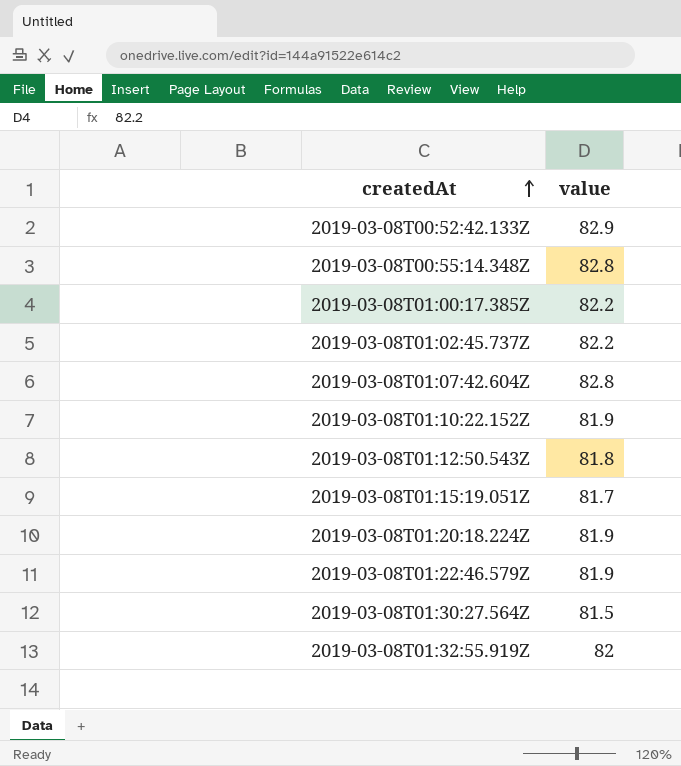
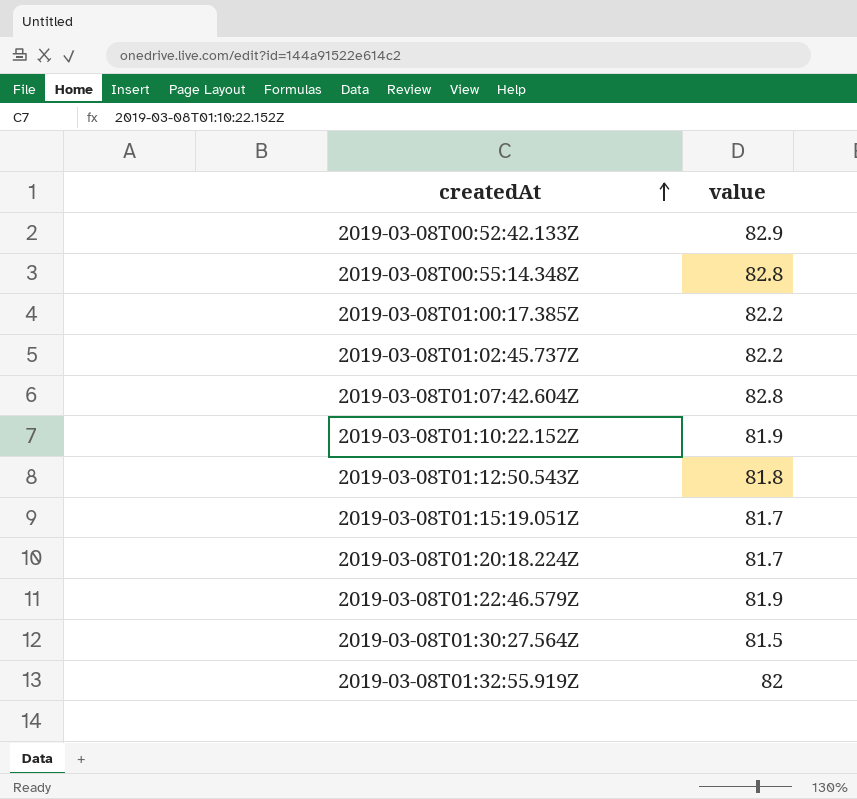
2019-03-08T01:20:18.224Z | value: 81.9 -> 81.7

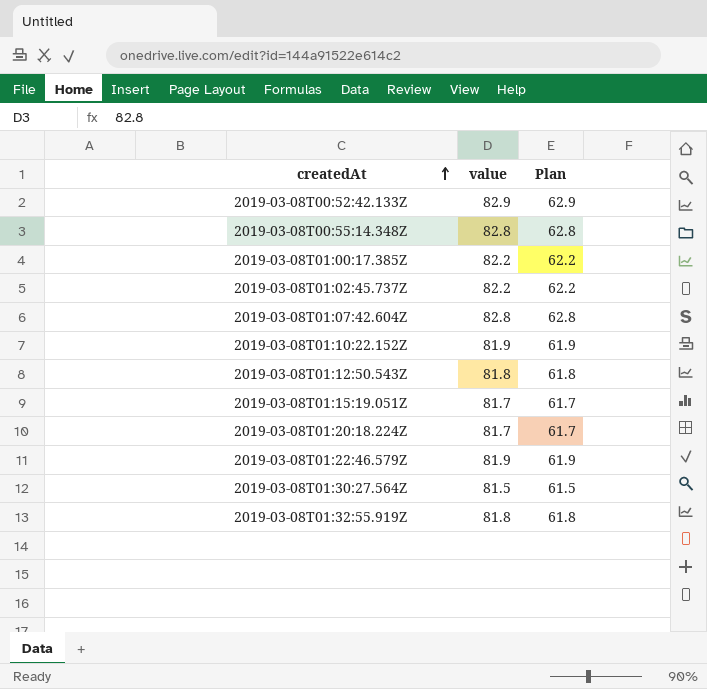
column Plan | formula: none -> [value] - 20
2019-03-08T01:32:55.919Z | value: 82 -> 81.8

